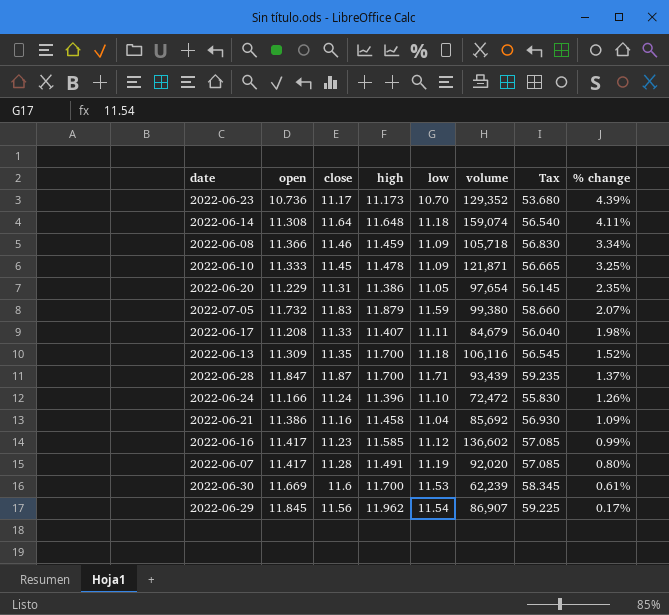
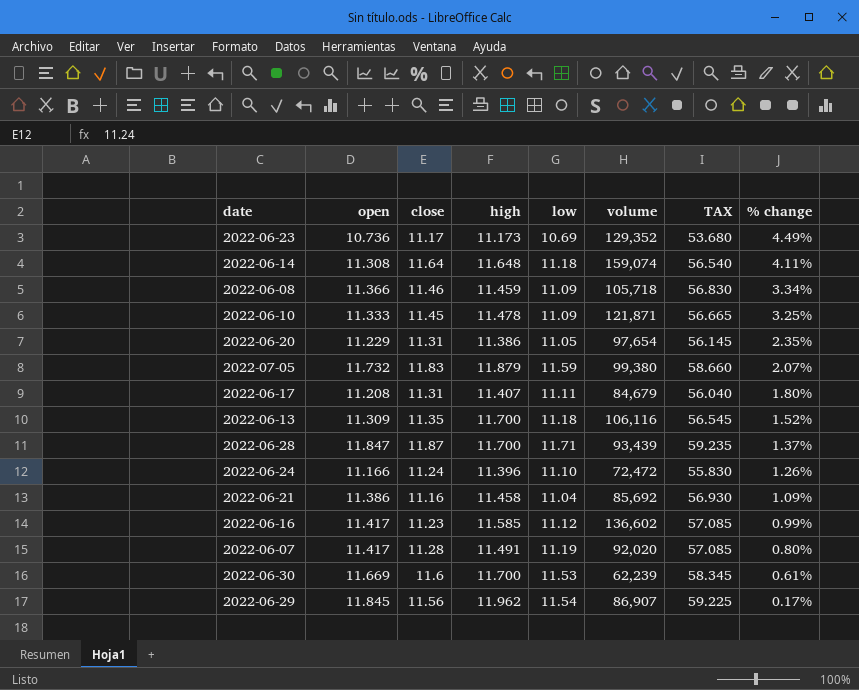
column name: Tax -> TAX
2022-06-23 | low: 10.70 -> 10.69
2022-06-23 | % change: 4.39% -> 4.49%
2022-06-17 | close: 11.33 -> 11.31
2022-06-17 | % change: 1.98% -> 1.80%

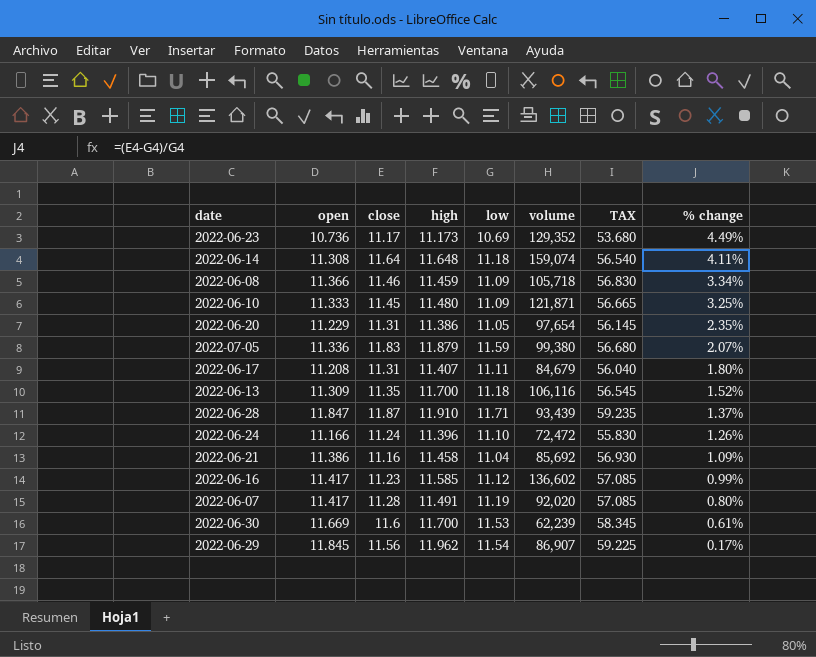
2022-06-10 | high: 11.478 -> 11.480
2022-07-05 | open: 11.732 -> 11.336
2022-07-05 | TAX: 58.660 -> 56.680
2022-06-28 | high: 11.700 -> 11.910

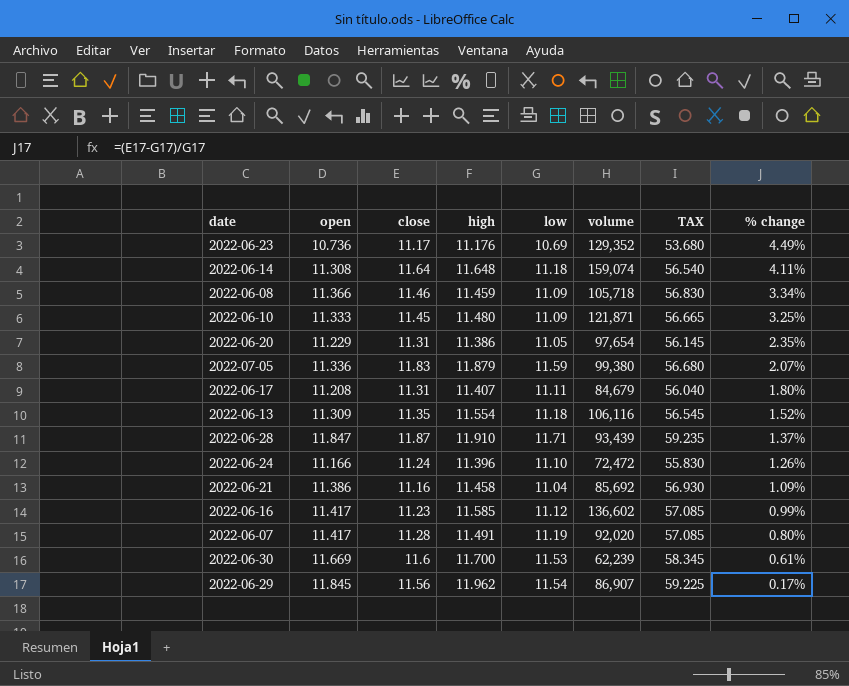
2022-06-23 | high: 11.173 -> 11.176
2022-06-13 | high: 11.700 -> 11.554

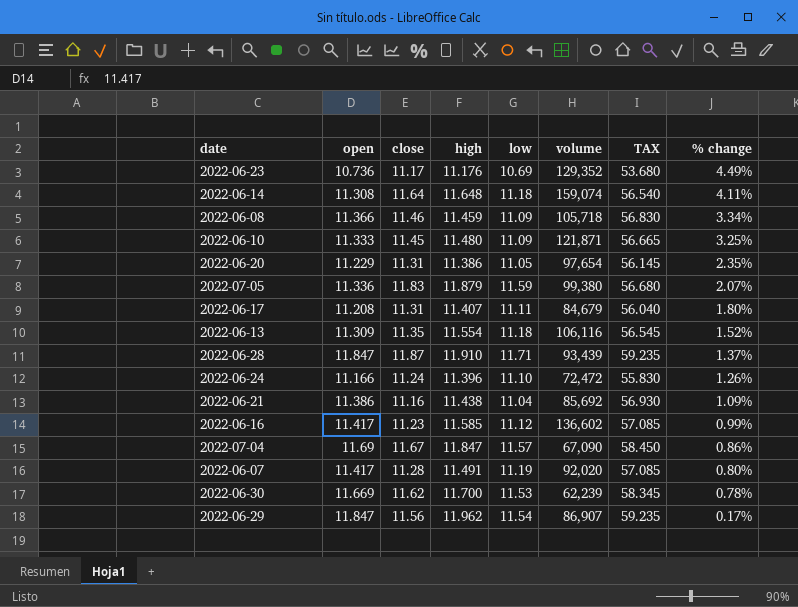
2022-06-21 | high: 11.458 -> 11.438
row 2022-07-04: none -> 11.69 | 11.67 | 11.847 | 11.57 | 67,090 | 58.450 | 0.86%
2022-06-30 | close: 11.6 -> 11.62
2022-06-30 | % change: 0.61% -> 0.78%
2022-06-29 | open: 11.845 -> 11.847
2022-06-29 | TAX: 59.225 -> 59.235

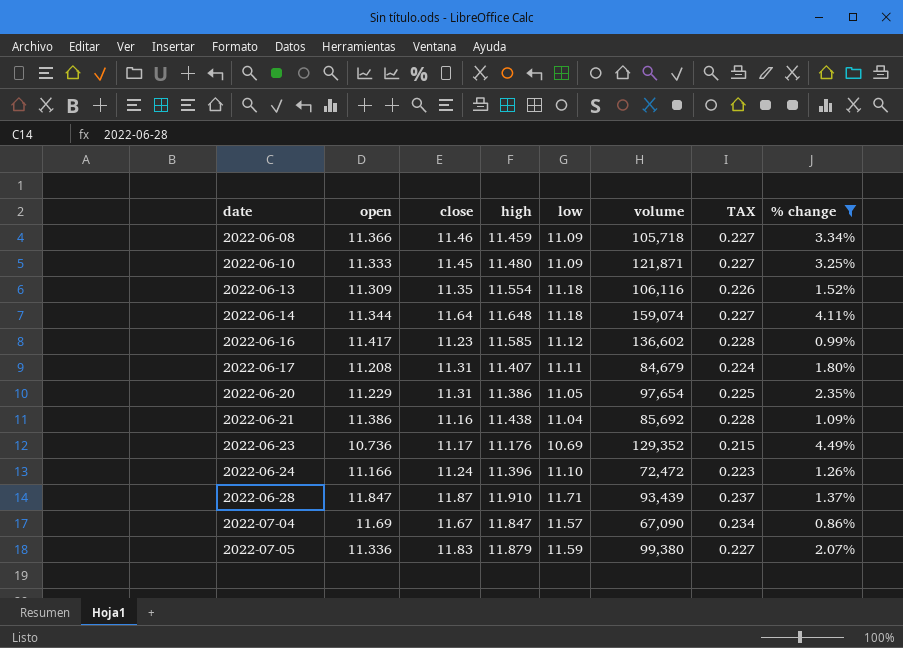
filter: none -> % change >= 0.86%
row order: % change descending -> date ascending
column TAX | formula: [open] * 5 -> [open] * 0.02
2022-06-14 | open: 11.308 -> 11.344

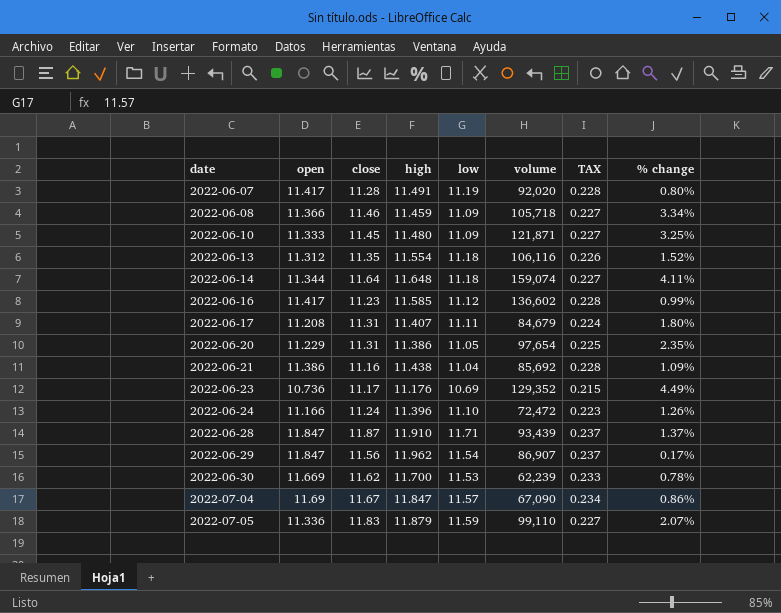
filter: % change >= 0.86% -> none
2022-06-13 | open: 11.309 -> 11.312
2022-07-05 | volume: 99,380 -> 99,110

